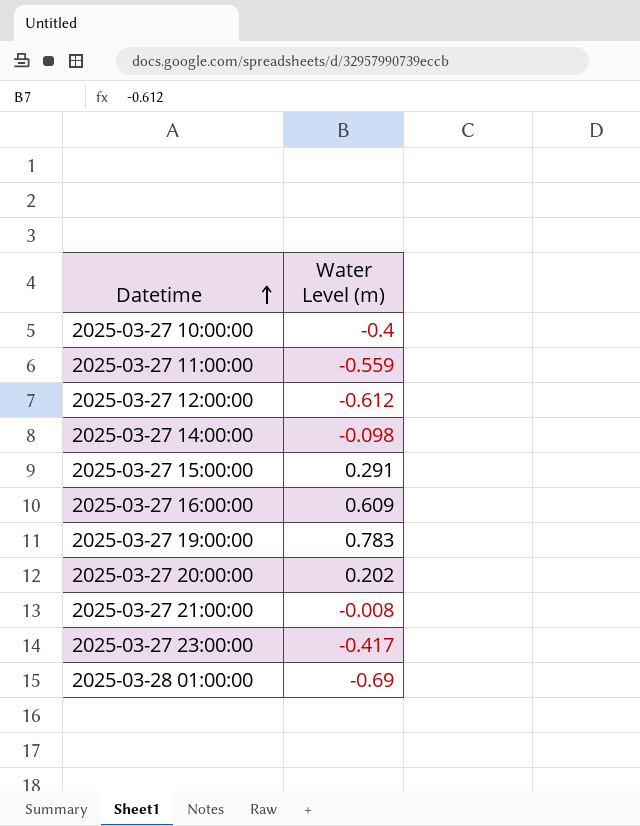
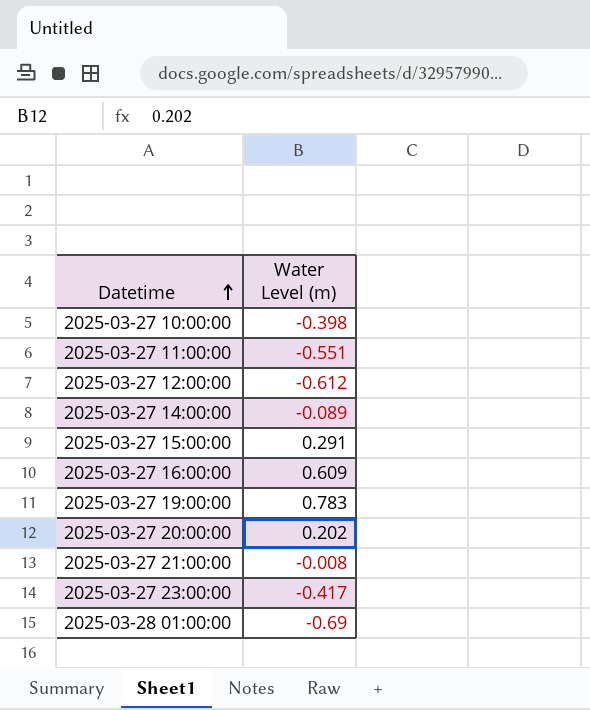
2025-03-27 10:00:00 | Water Level (m): -0.4 -> -0.398
2025-03-27 11:00:00 | Water Level (m): -0.559 -> -0.551
2025-03-27 14:00:00 | Water Level (m): -0.098 -> -0.089

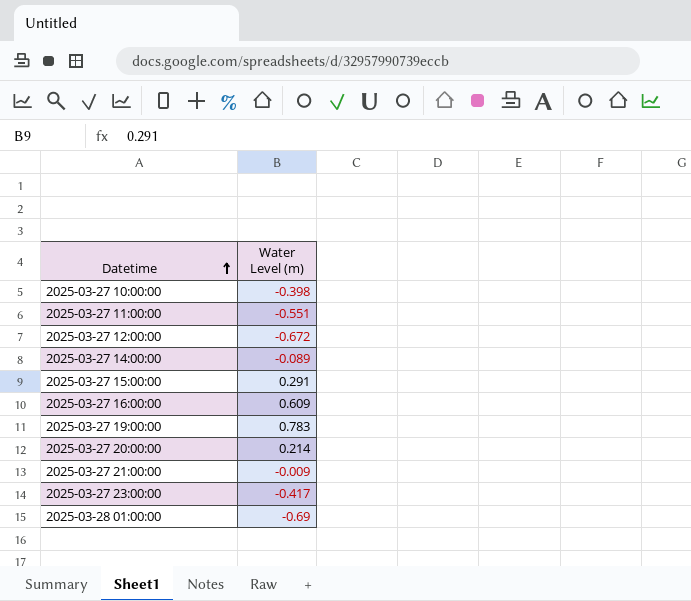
2025-03-27 12:00:00 | Water Level (m): -0.612 -> -0.672
2025-03-27 20:00:00 | Water Level (m): 0.202 -> 0.214
2025-03-27 21:00:00 | Water Level (m): -0.008 -> -0.009

